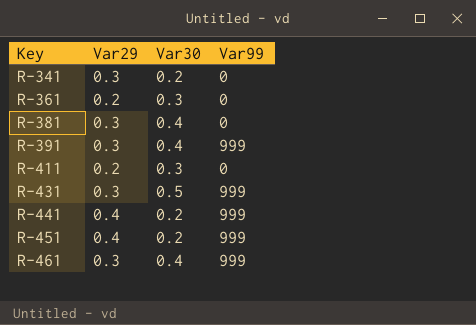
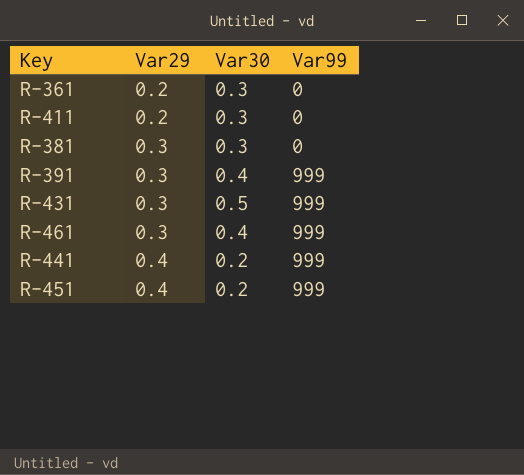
row order: Key ascending -> Var29 ascending
row R-341: 0.3 | 0.2 | 0 -> none
R-381 | Var30: 0.4 -> 0.3

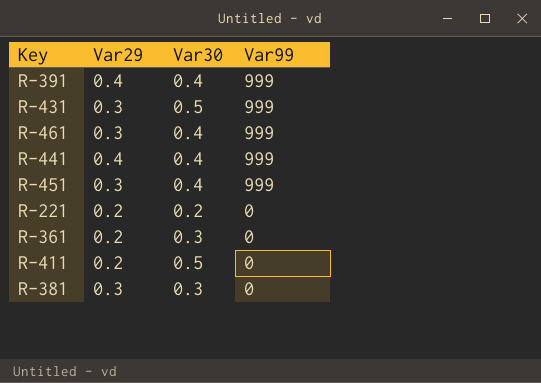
row order: Var29 ascending -> Var99 descending
R-391 | Var29: 0.3 -> 0.4
R-441 | Var30: 0.2 -> 0.4
R-451 | Var29: 0.4 -> 0.3
R-451 | Var30: 0.2 -> 0.4
row R-221: none -> 0.2 | 0.2 | 0
R-411 | Var30: 0.3 -> 0.5

